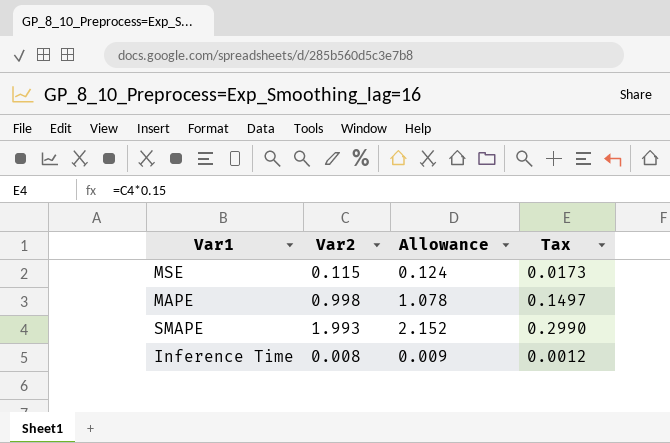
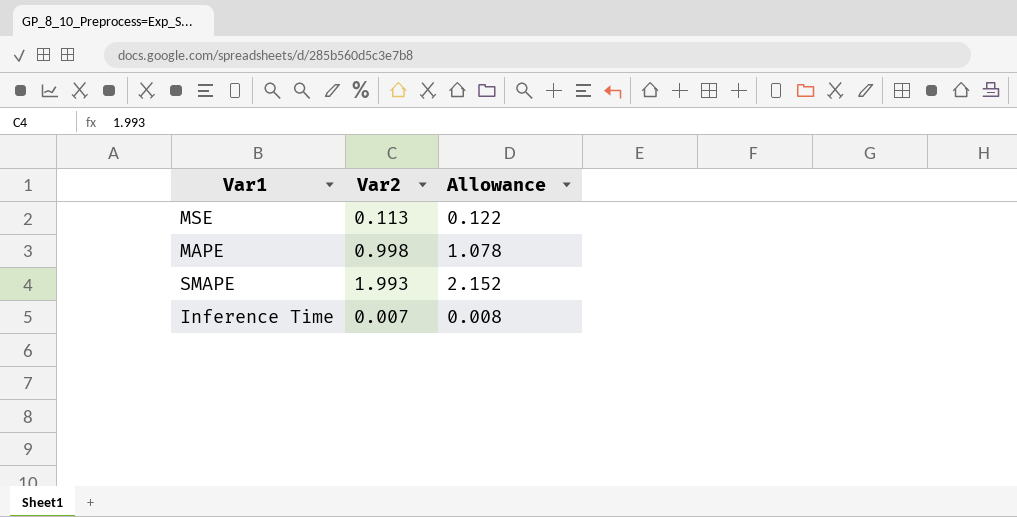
column Tax | formula: [Var2] * 0.15 -> none
MSE | Var2: 0.115 -> 0.113
MSE | Allowance: 0.124 -> 0.122
Inference Time | Var2: 0.008 -> 0.007
Inference Time | Allowance: 0.009 -> 0.008

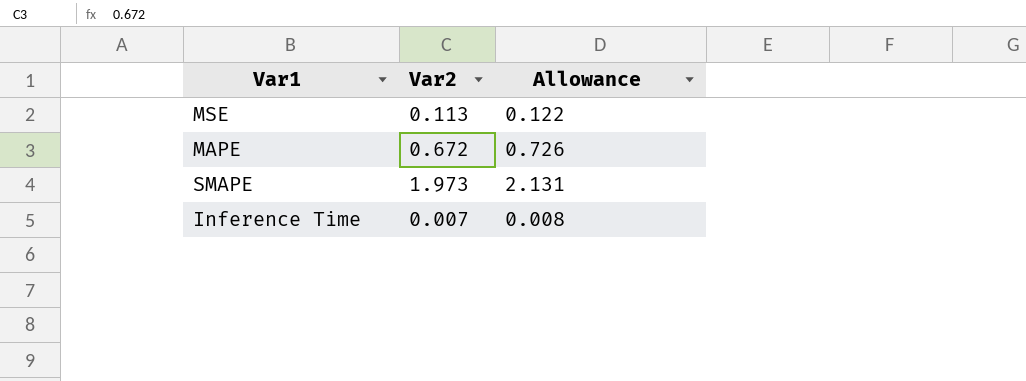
MAPE | Var2: 0.998 -> 0.672
MAPE | Allowance: 1.078 -> 0.726
SMAPE | Var2: 1.993 -> 1.973
SMAPE | Allowance: 2.152 -> 2.131

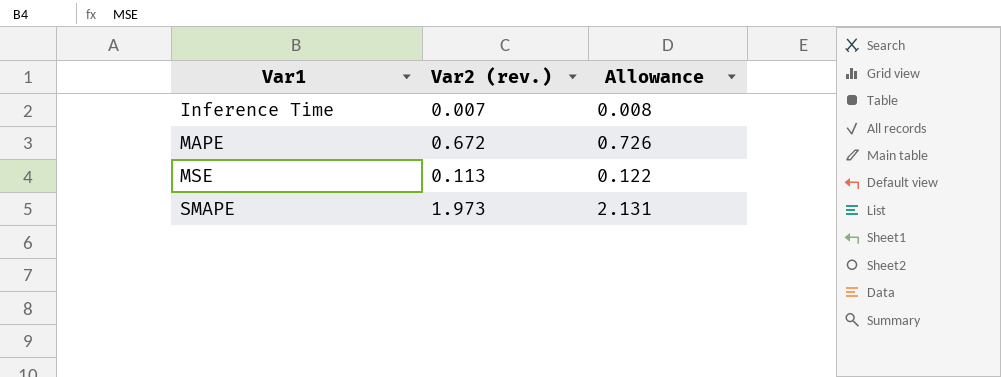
row order: none -> Var1 ascending
column name: Var2 -> Var2 (rev.)

